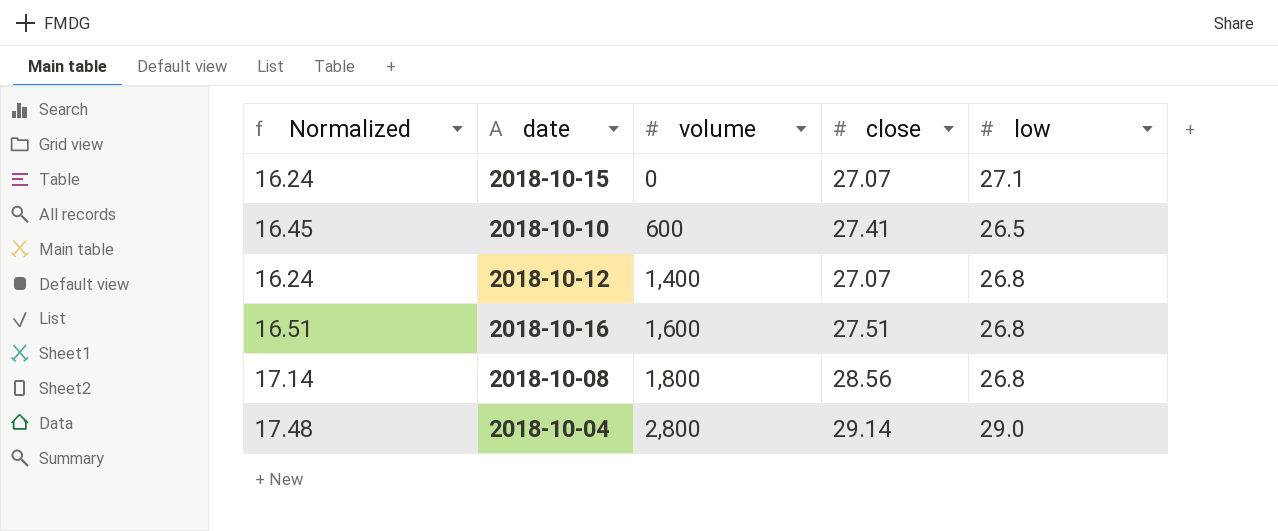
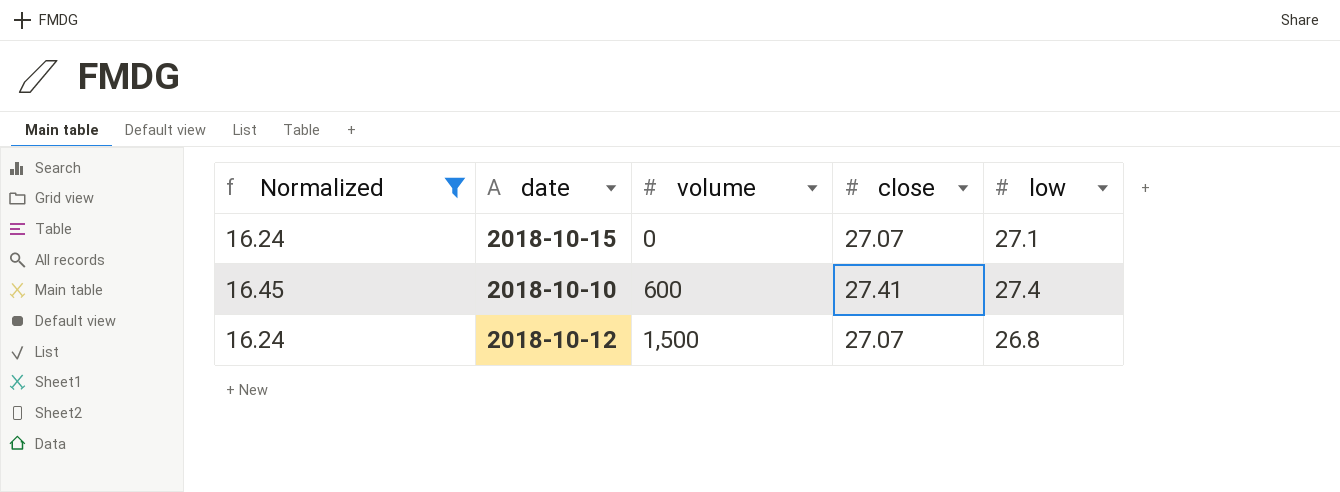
filter: none -> Normalized <= 16.45
2018-10-10 | low: 26.5 -> 27.4
2018-10-12 | volume: 1,400 -> 1,500

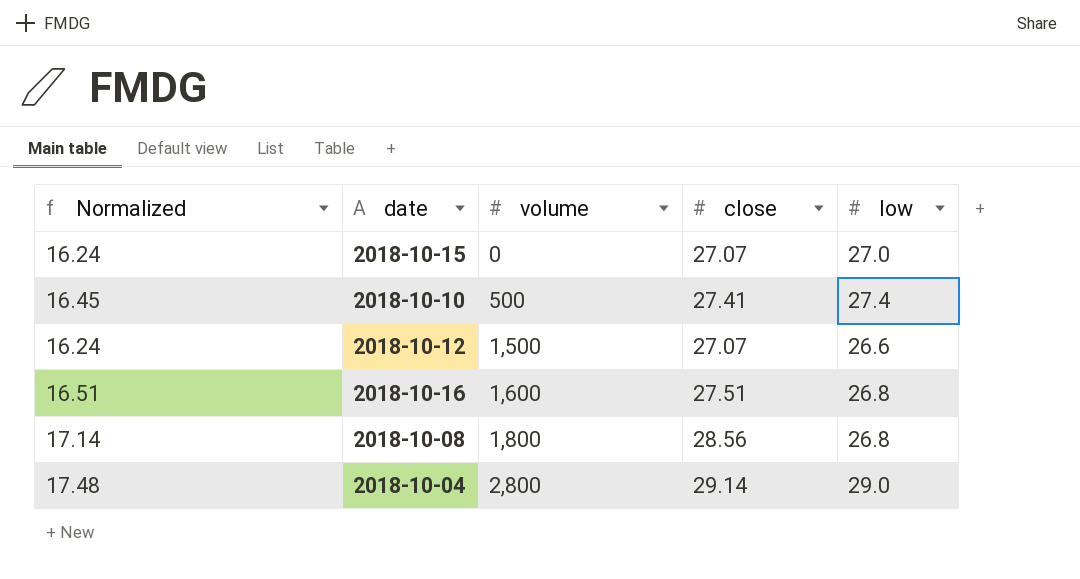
filter: Normalized <= 16.45 -> none
2018-10-15 | low: 27.1 -> 27.0
2018-10-10 | volume: 600 -> 500
2018-10-12 | low: 26.8 -> 26.6

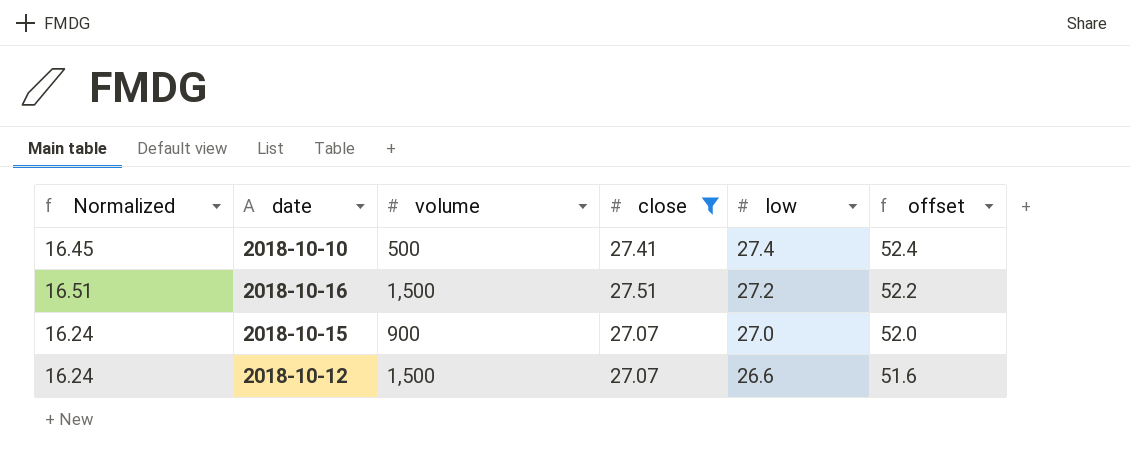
filter: none -> close <= 27.51
row order: volume ascending -> low descending
column offset | formula: none -> [low] + 25
2018-10-16 | volume: 1,600 -> 1,500
2018-10-16 | low: 26.8 -> 27.2
2018-10-15 | volume: 0 -> 900

